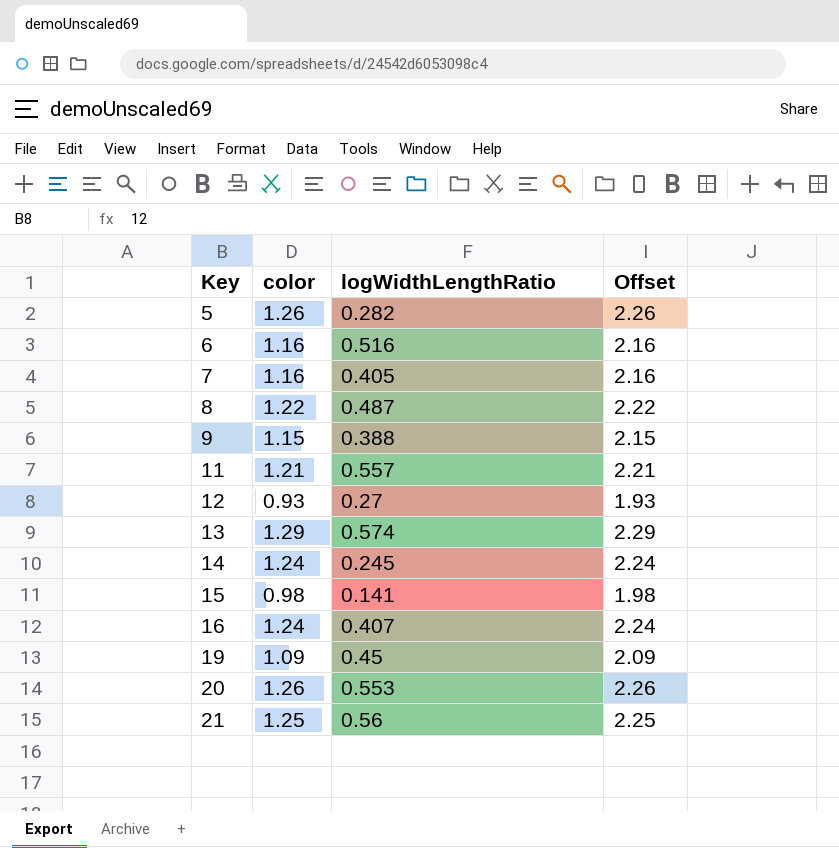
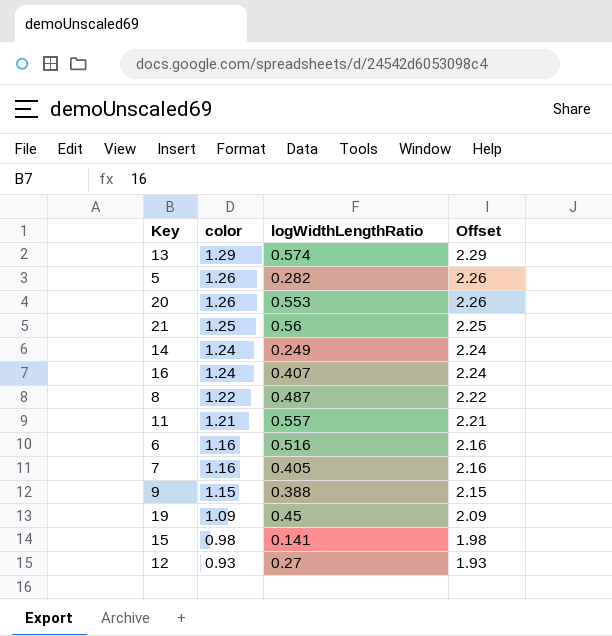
row order: Key ascending -> color descending
14 | logWidthLengthRatio: 0.245 -> 0.249

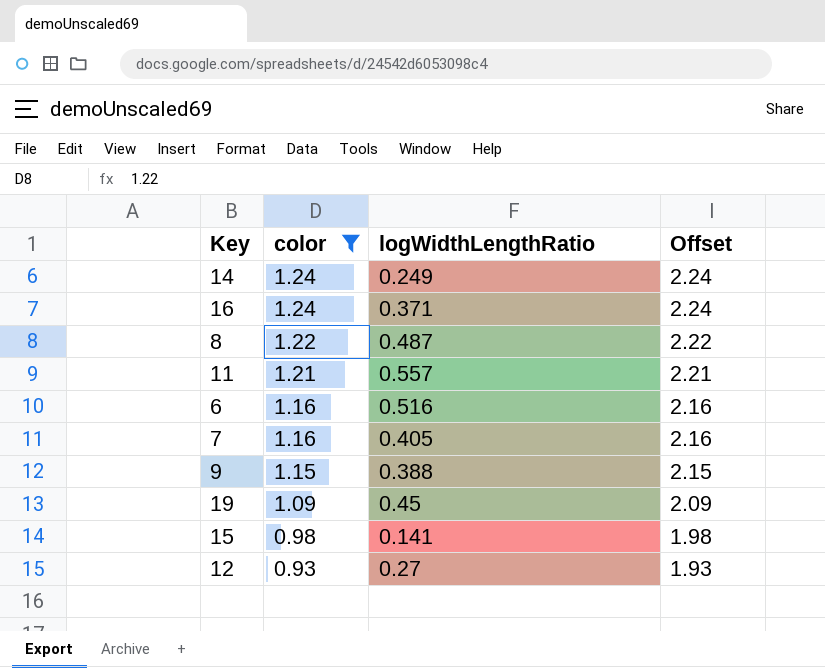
filter: none -> color <= 1.24
16 | logWidthLengthRatio: 0.407 -> 0.371

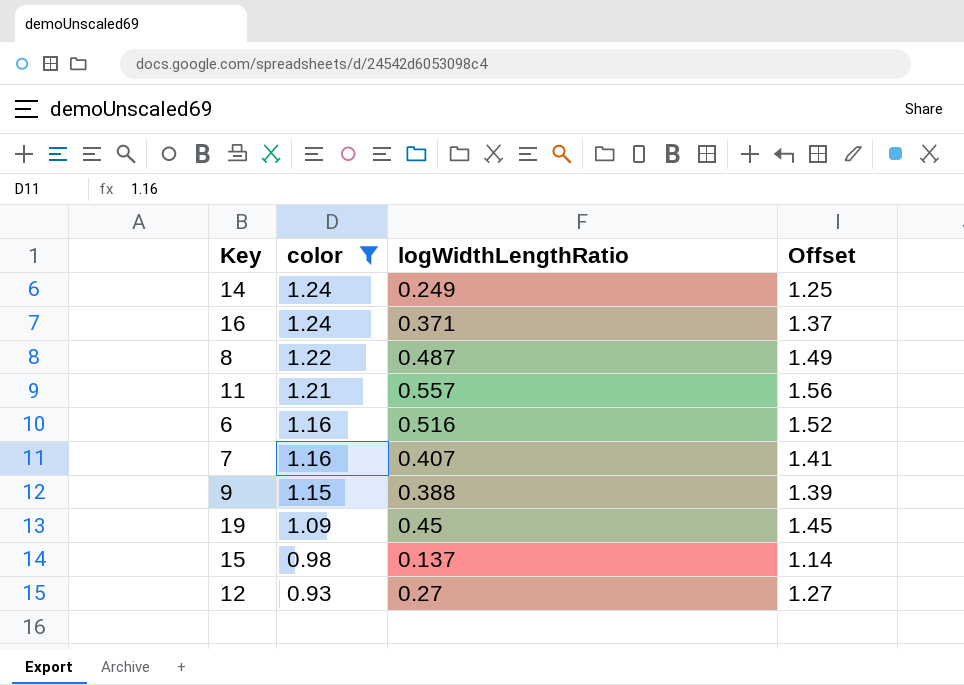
column Offset | formula: [color] + 1 -> [logWidthLengthRatio] + 1
7 | logWidthLengthRatio: 0.405 -> 0.407
15 | logWidthLengthRatio: 0.141 -> 0.137

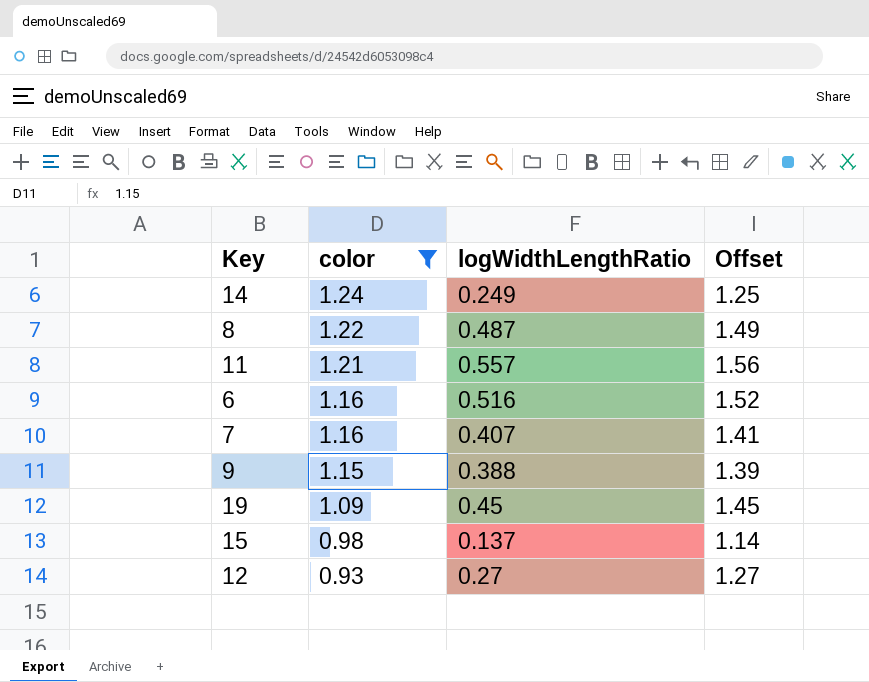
row 16: 1.24 | 0.371 | 1.37 -> none

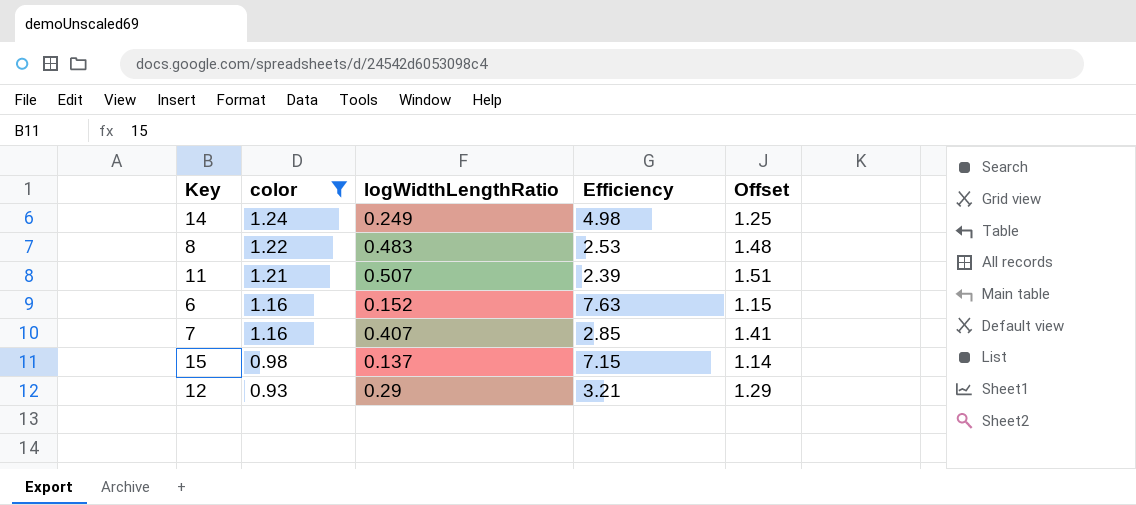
column Efficiency | formula: none -> [color] / [logWidthLengthRatio]
row 9: 1.15 | 0.388 | 1.39 -> none
row 19: 1.09 | 0.45 | 1.45 -> none
8 | logWidthLengthRatio: 0.487 -> 0.483
8 | Offset: 1.49 -> 1.48
11 | logWidthLengthRatio: 0.557 -> 0.507
11 | Offset: 1.56 -> 1.51
6 | logWidthLengthRatio: 0.516 -> 0.152
6 | Offset: 1.52 -> 1.15
12 | logWidthLengthRatio: 0.27 -> 0.29
12 | Offset: 1.27 -> 1.29

